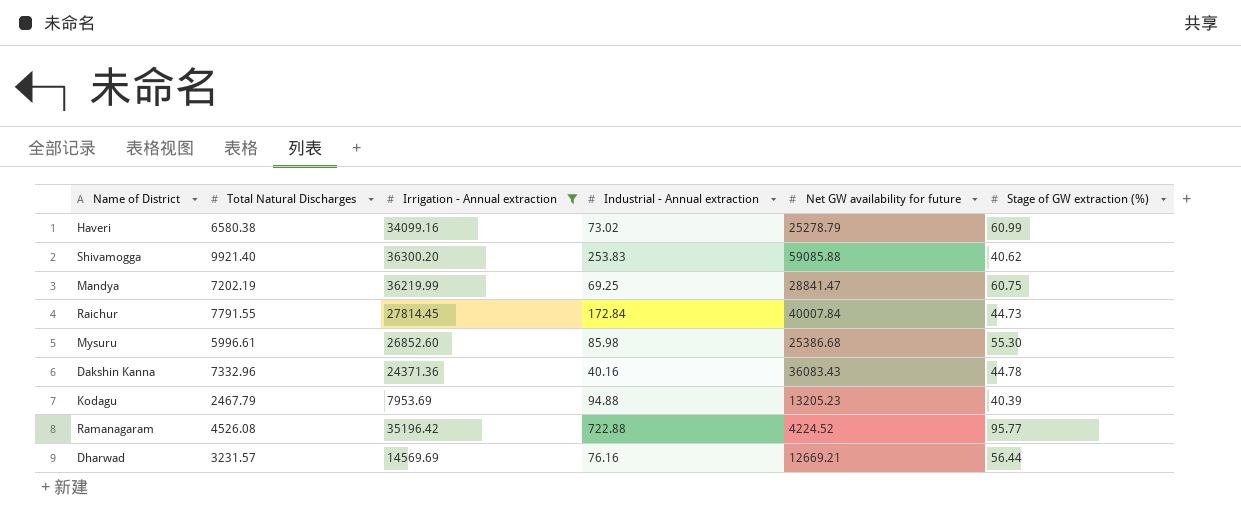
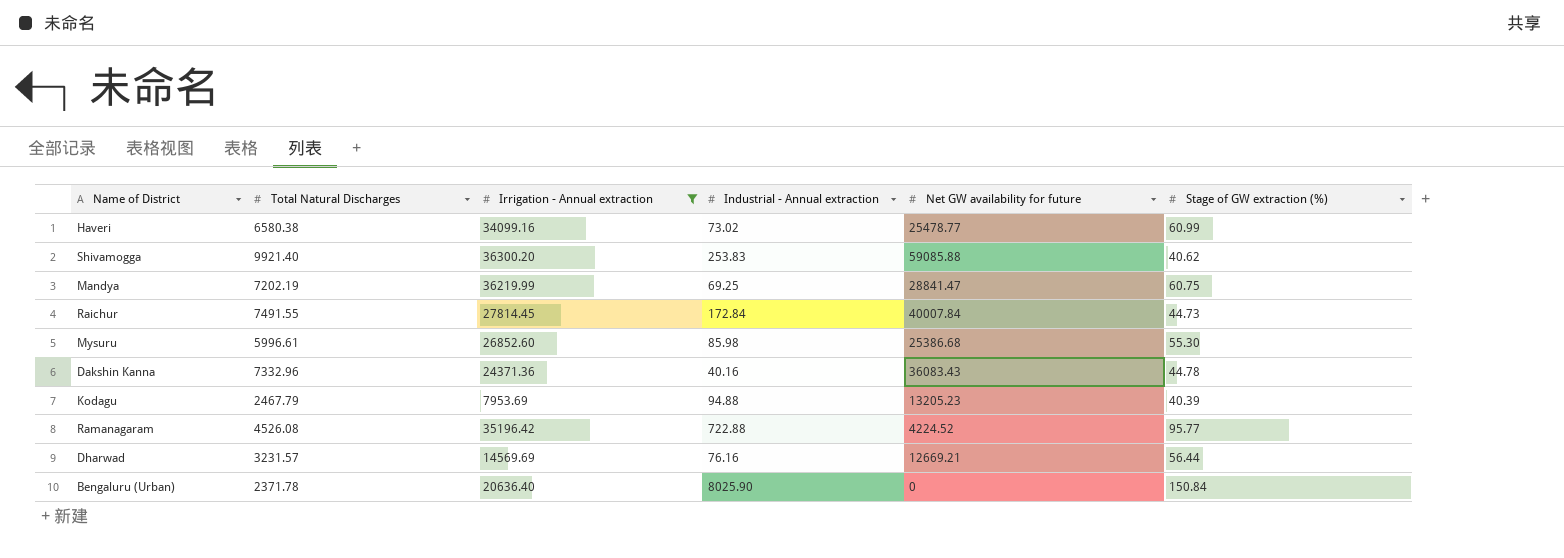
Haveri | Net GW availability for future: 25278.79 -> 25478.77
Raichur | Total Natural Discharges: 7791.55 -> 7491.55
row Bengaluru (Urban): none -> 2371.78 | 20636.40 | 8025.90 | 0 | 150.84

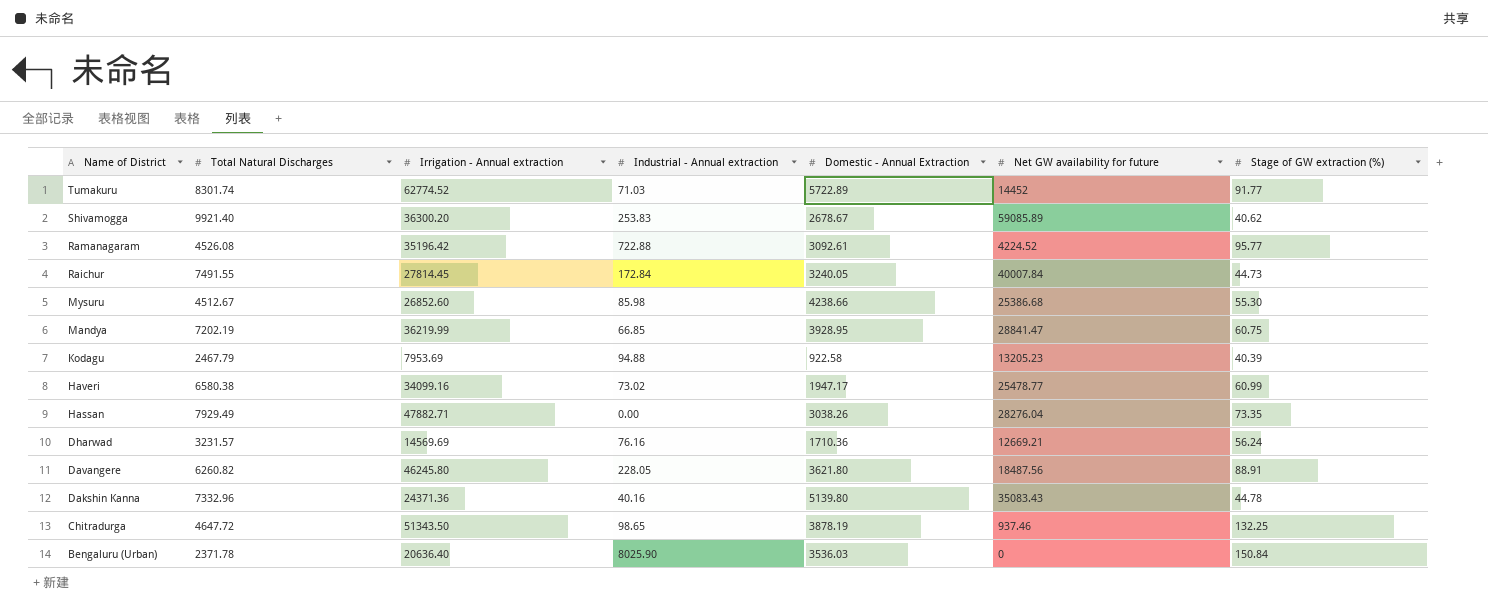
filter: Irrigation - Annual extraction <= 36300.20 -> none
row order: none -> Name of District descending
column Domestic - Annual Extraction | position: none -> 5
Shivamogga | Net GW availability for future: 59085.88 -> 59085.89
Mysuru | Total Natural Discharges: 5996.61 -> 4512.67
Mandya | Industrial - Annual extraction: 69.25 -> 66.85
Dharwad | Stage of GW extraction (%): 56.44 -> 56.24
Dakshin Kanna | Net GW availability for future: 36083.43 -> 35083.43

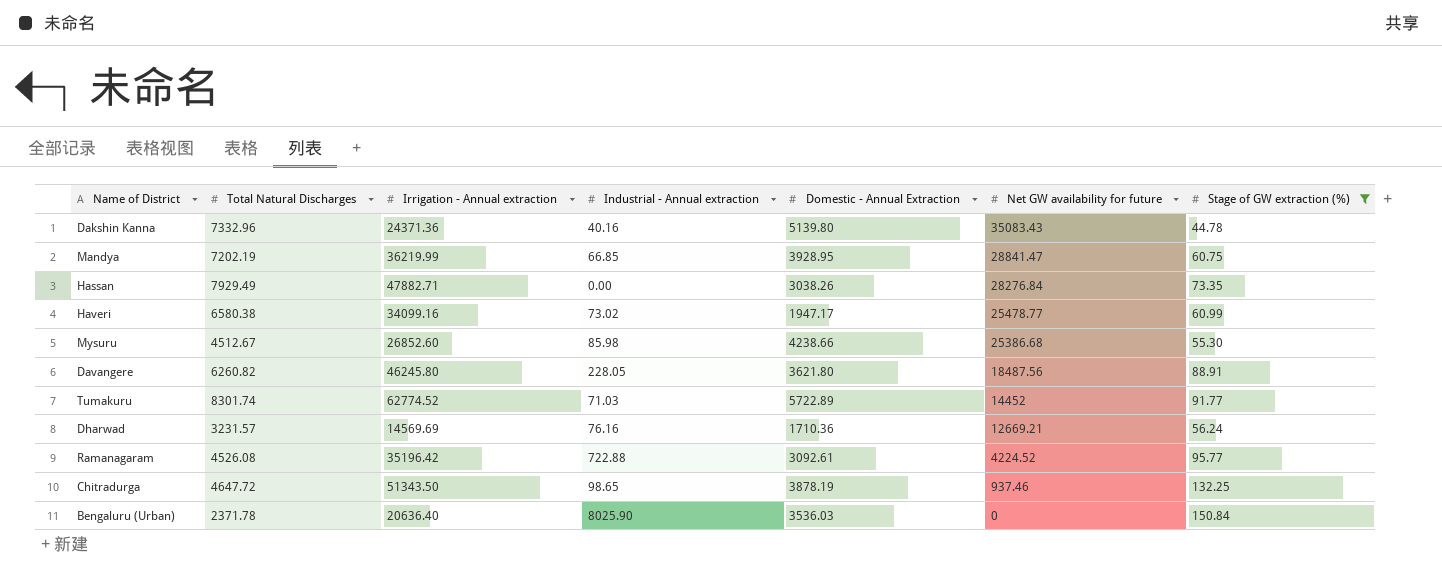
filter: none -> Stage of GW extraction (%) >= 44.78
row order: Name of District descending -> Net GW availability for future descending
Hassan | Net GW availability for future: 28276.04 -> 28276.84

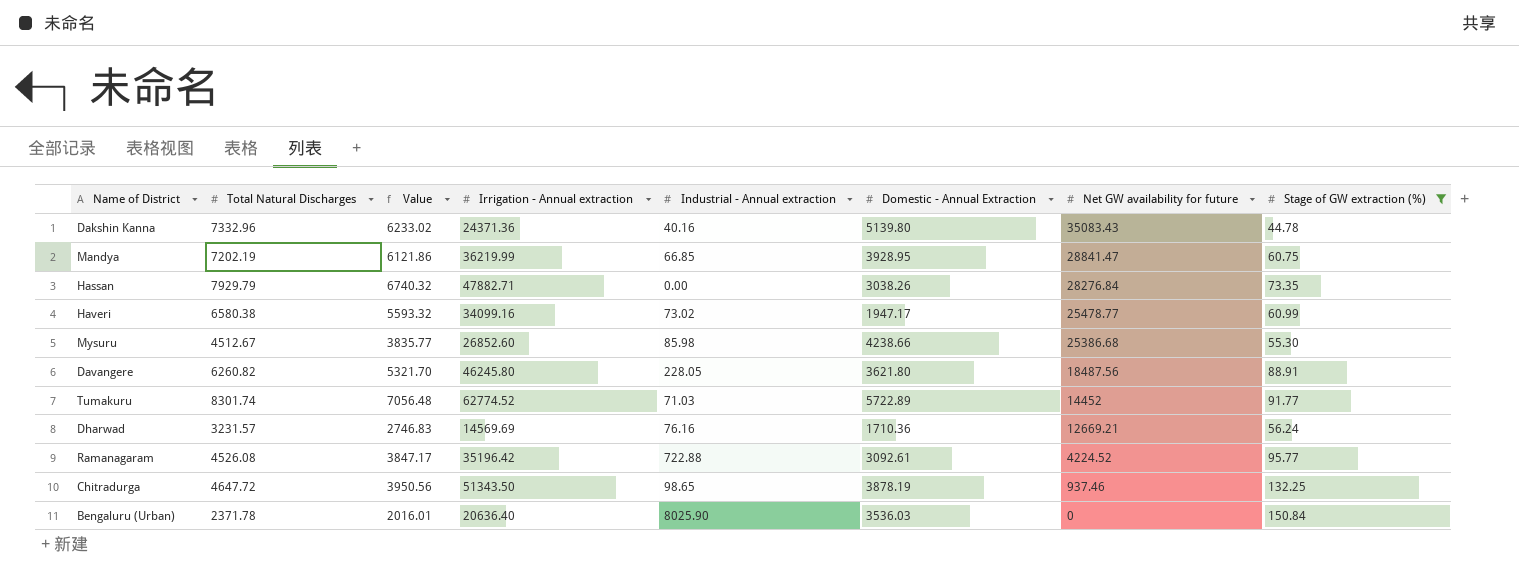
column Value | formula: none -> [Total Natural Discharges] * 0.85
Hassan | Total Natural Discharges: 7929.49 -> 7929.79

